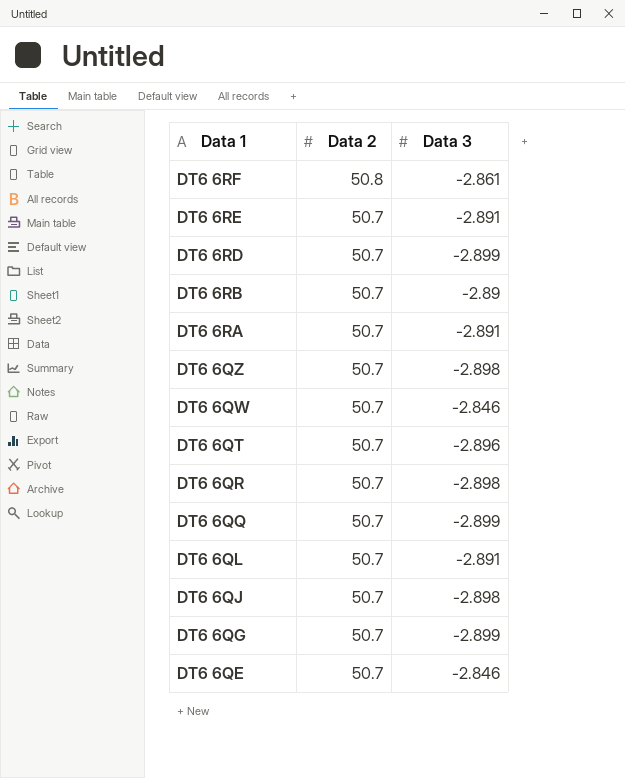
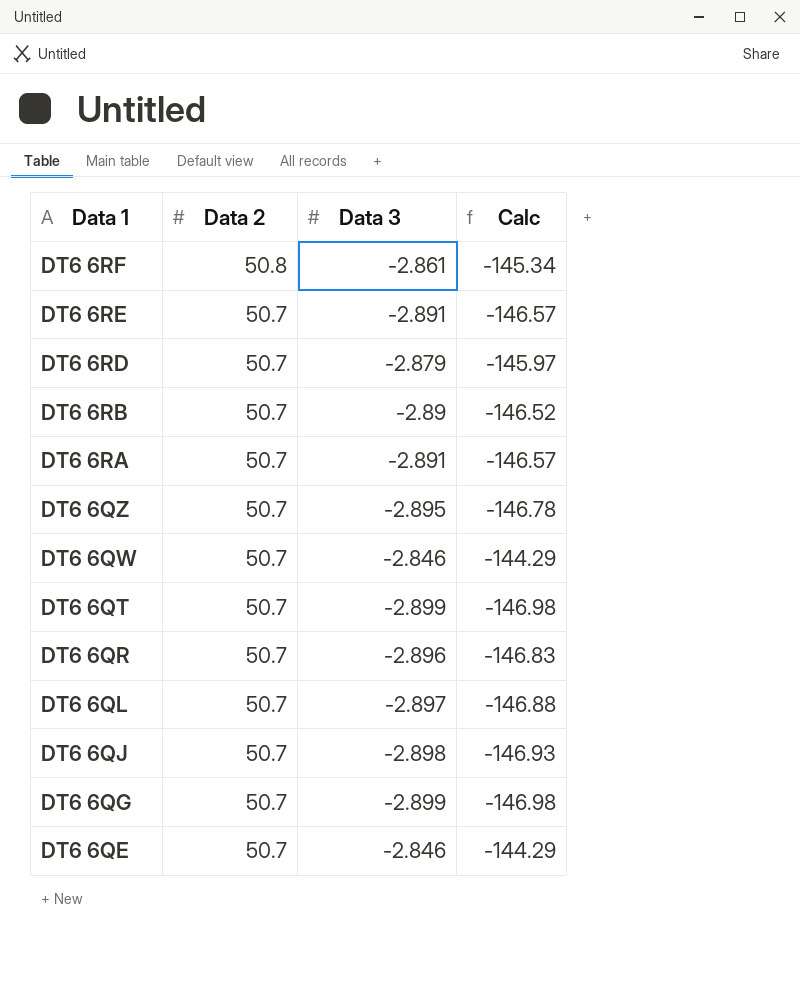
column Calc | formula: none -> [Data 2] * [Data 3]
row DT6 6QQ: 50.7 | -2.899 -> none
DT6 6RD | Data 3: -2.899 -> -2.879
DT6 6QZ | Data 3: -2.898 -> -2.895
DT6 6QT | Data 3: -2.896 -> -2.899
DT6 6QR | Data 3: -2.898 -> -2.896
DT6 6QL | Data 3: -2.891 -> -2.897

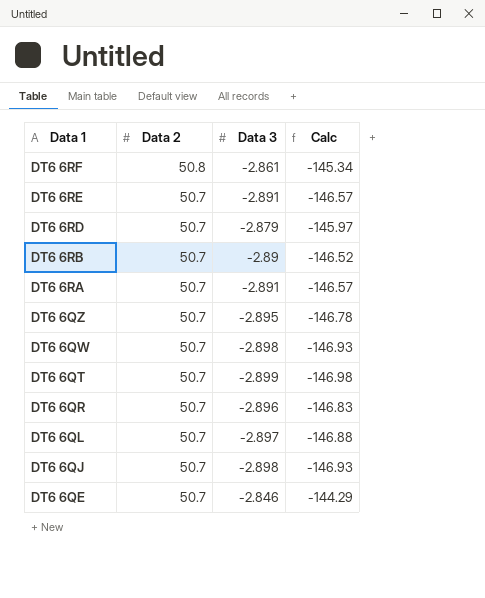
row DT6 6QG: 50.7 | -2.899 | -146.98 -> none
DT6 6QW | Data 3: -2.846 -> -2.898
DT6 6QW | Calc: -144.29 -> -146.93

